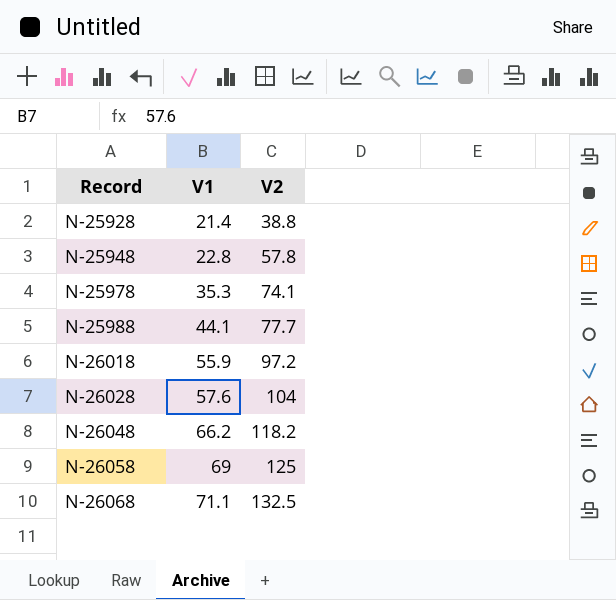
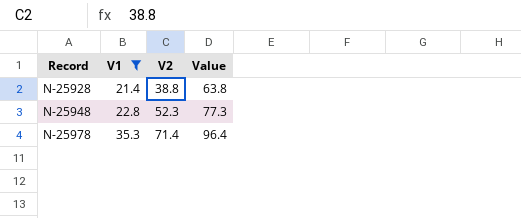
filter: none -> V1 <= 35.3
column Value | formula: none -> [V2] + 25
N-25948 | V2: 57.8 -> 52.3
N-25978 | V2: 74.1 -> 71.4

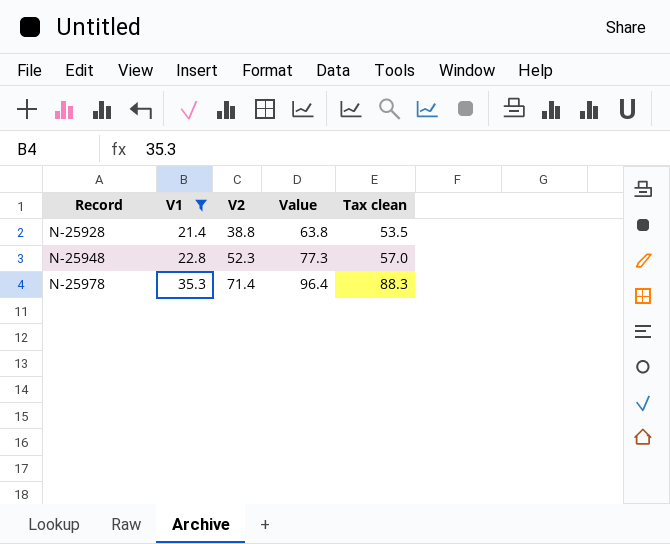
column Tax clean | formula: none -> [V1] * 2.5

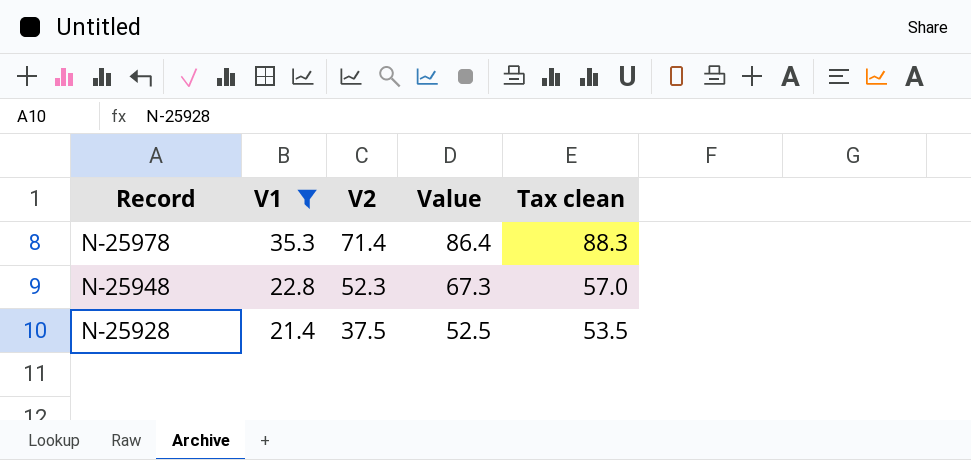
row order: Record ascending -> Record descending
column Value | formula: [V2] + 25 -> [V2] + 15
N-25928 | V2: 38.8 -> 37.5

